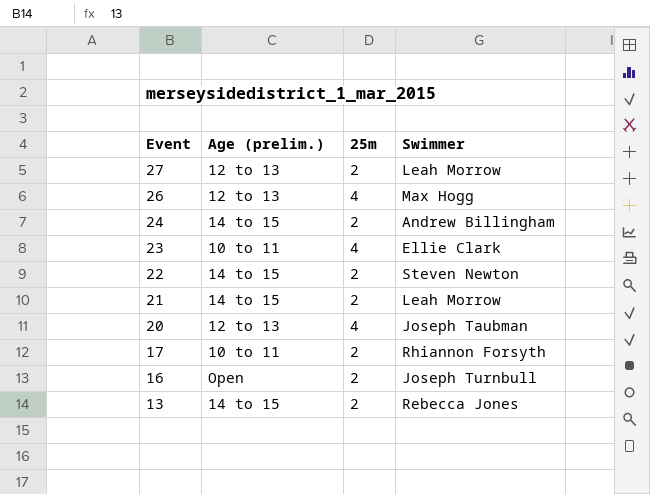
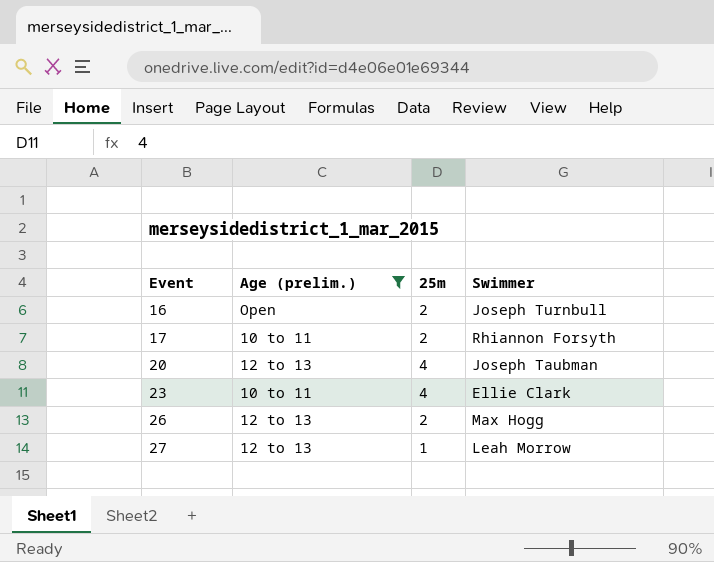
filter: none -> Age (prelim.) != 14 to 15
row order: Event descending -> Event ascending
26 | 25m: 4 -> 2
27 | 25m: 2 -> 1

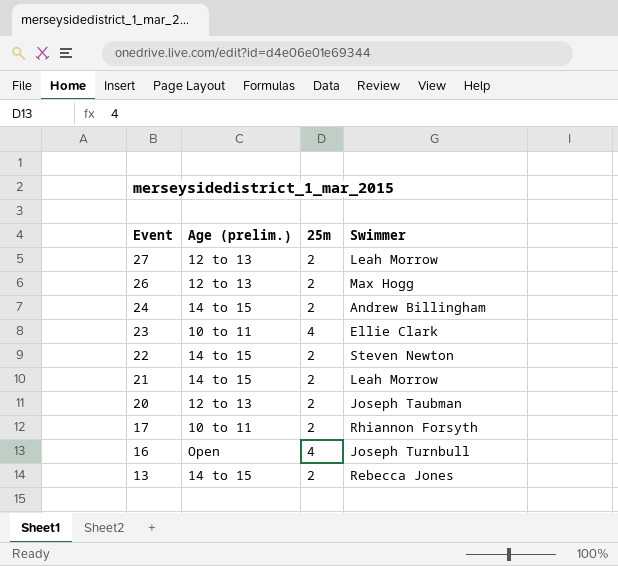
filter: Age (prelim.) != 14 to 15 -> none
row order: Event ascending -> Event descending
27 | 25m: 1 -> 2
20 | 25m: 4 -> 2
16 | 25m: 2 -> 4

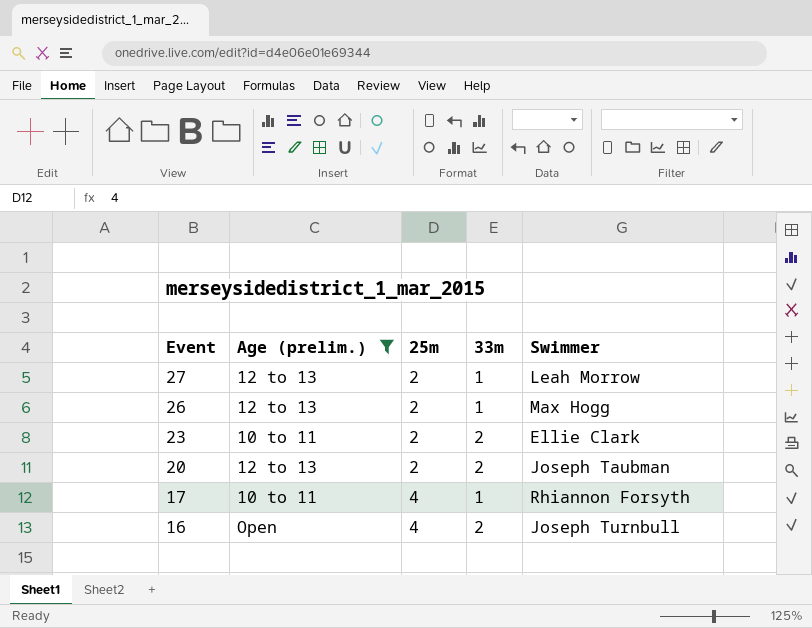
filter: none -> Age (prelim.) != 14 to 15
column 33m | position: none -> 4
23 | 25m: 4 -> 2
17 | 25m: 2 -> 4

